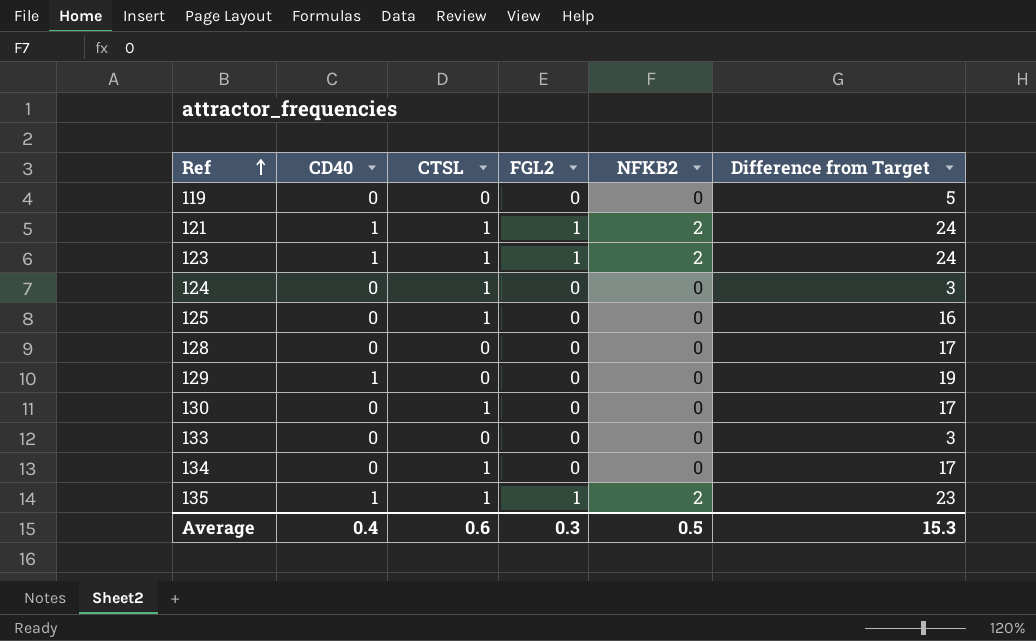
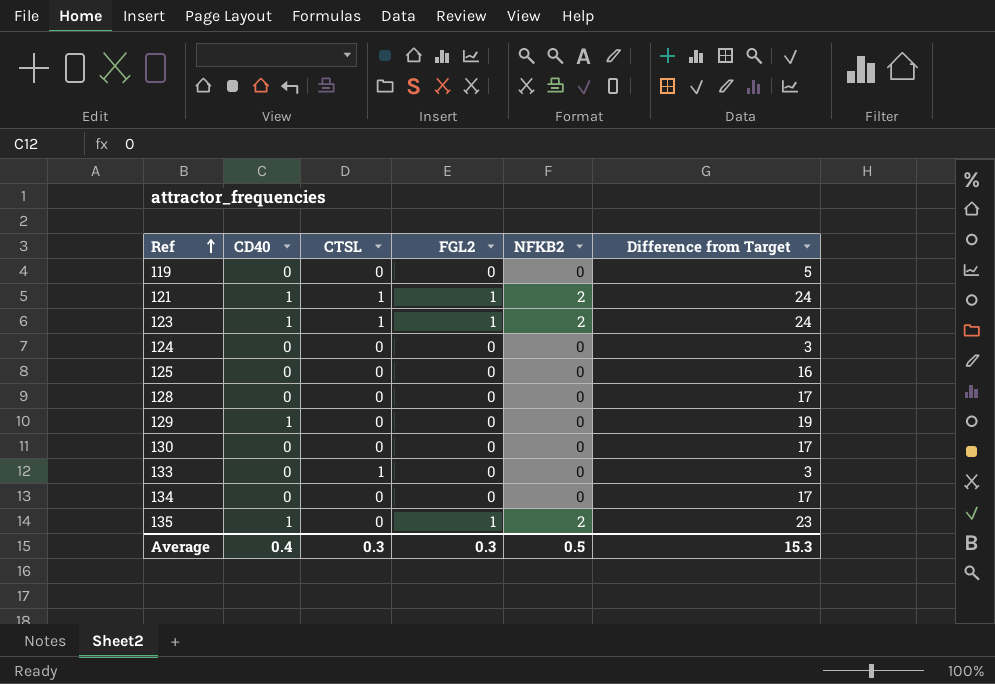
124 | CTSL: 1 -> 0
125 | CTSL: 1 -> 0
130 | CTSL: 1 -> 0
133 | CTSL: 0 -> 1
134 | CTSL: 1 -> 0
135 | CTSL: 1 -> 0
Average | CTSL: 0.6 -> 0.3

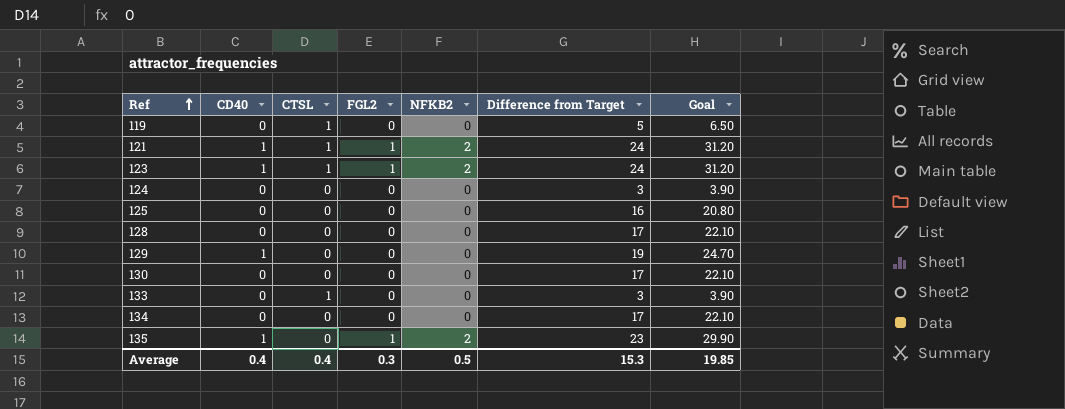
column Goal | formula: none -> [Difference from Target] * 1.3
119 | CTSL: 0 -> 1
Average | CTSL: 0.3 -> 0.4

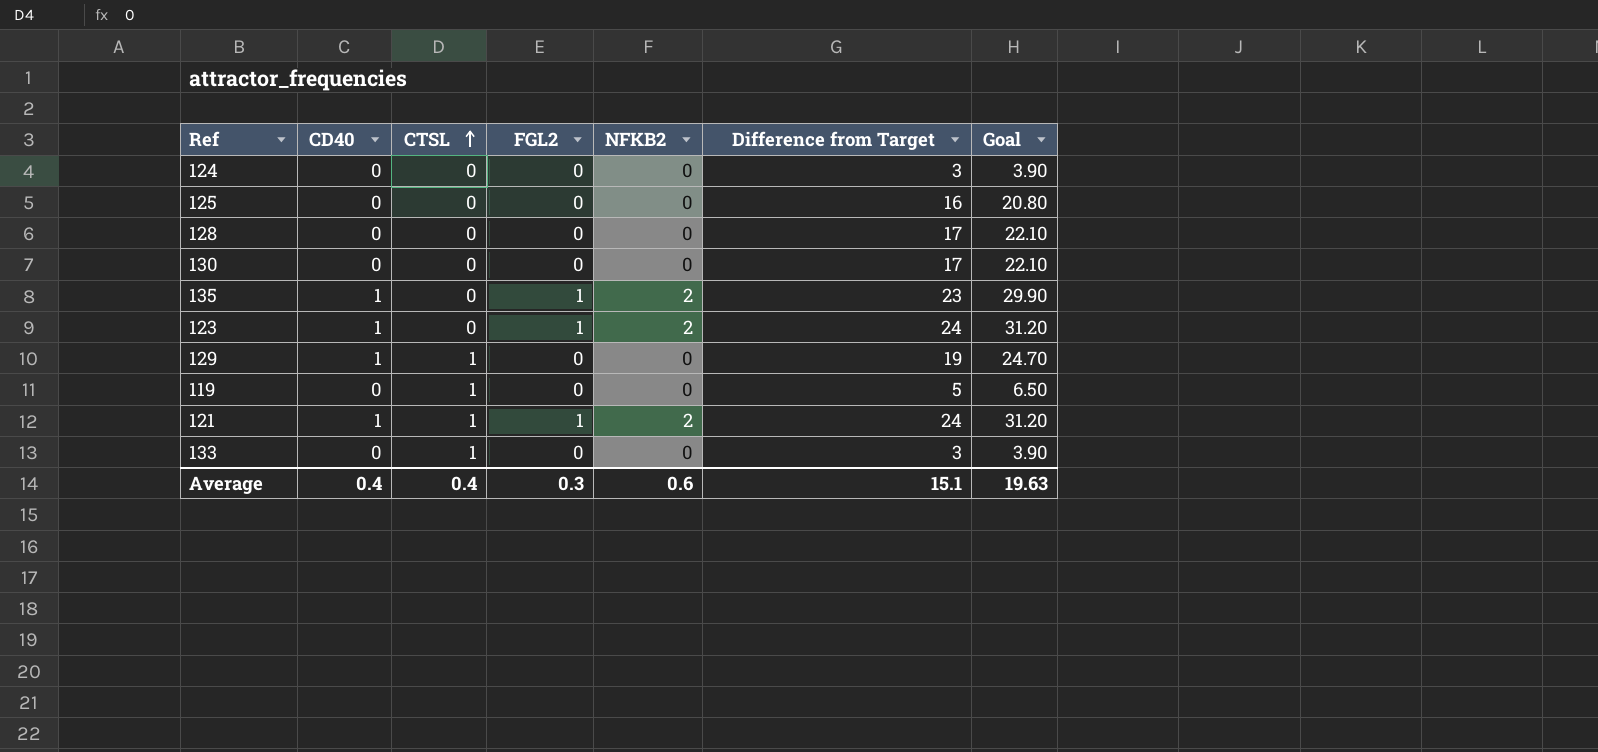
row order: Ref ascending -> CTSL ascending
row 134: 0 | 0 | 0 | 0 | 17 | 22.10 -> none
123 | CTSL: 1 -> 0
129 | CTSL: 0 -> 1
Average | NFKB2: 0.5 -> 0.6
Average | Difference from Target: 15.3 -> 15.1
Average | Goal: 19.85 -> 19.63

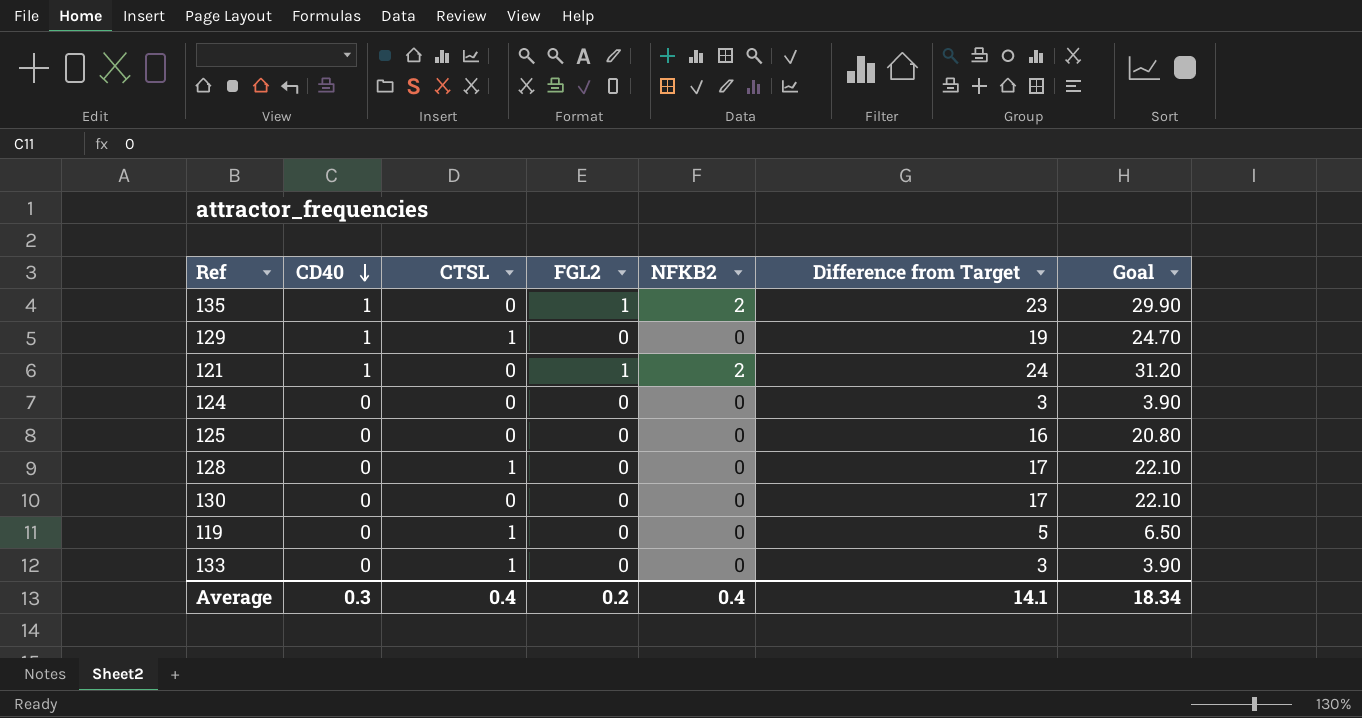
row order: CTSL ascending -> CD40 descending
row 123: 1 | 0 | 1 | 2 | 24 | 31.20 -> none
121 | CTSL: 1 -> 0
128 | CTSL: 0 -> 1
Average | CD40: 0.4 -> 0.3
Average | FGL2: 0.3 -> 0.2
Average | NFKB2: 0.6 -> 0.4
Average | Difference from Target: 15.1 -> 14.1
Average | Goal: 19.63 -> 18.34

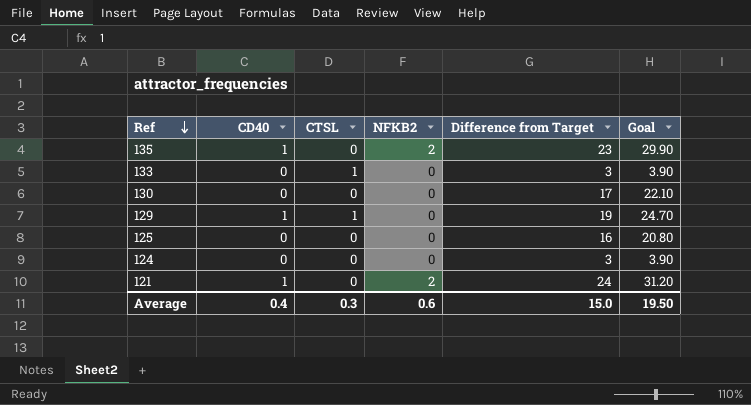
row order: CD40 descending -> Ref descending
column FGL2 | position: 4 -> none
row 128: 0 | 1 | 0 | 0 | 17 | 22.10 -> none
row 119: 0 | 1 | 0 | 0 | 5 | 6.50 -> none
Average | CD40: 0.3 -> 0.4
Average | CTSL: 0.4 -> 0.3
Average | NFKB2: 0.4 -> 0.6
Average | Difference from Target: 14.1 -> 15.0
Average | Goal: 18.34 -> 19.50

